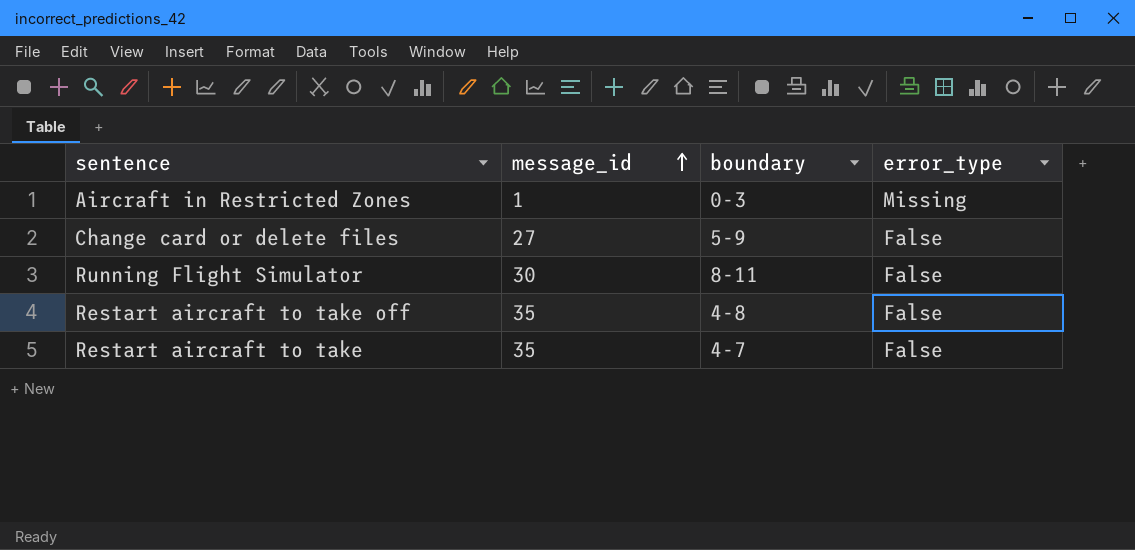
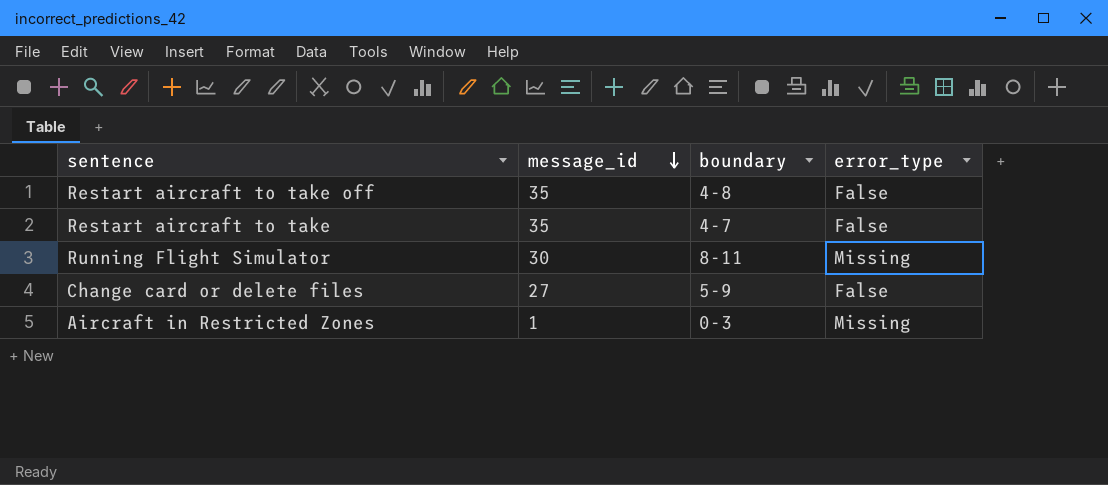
row order: message_id ascending -> message_id descending
Running Flight Simulator | error_type: False -> Missing

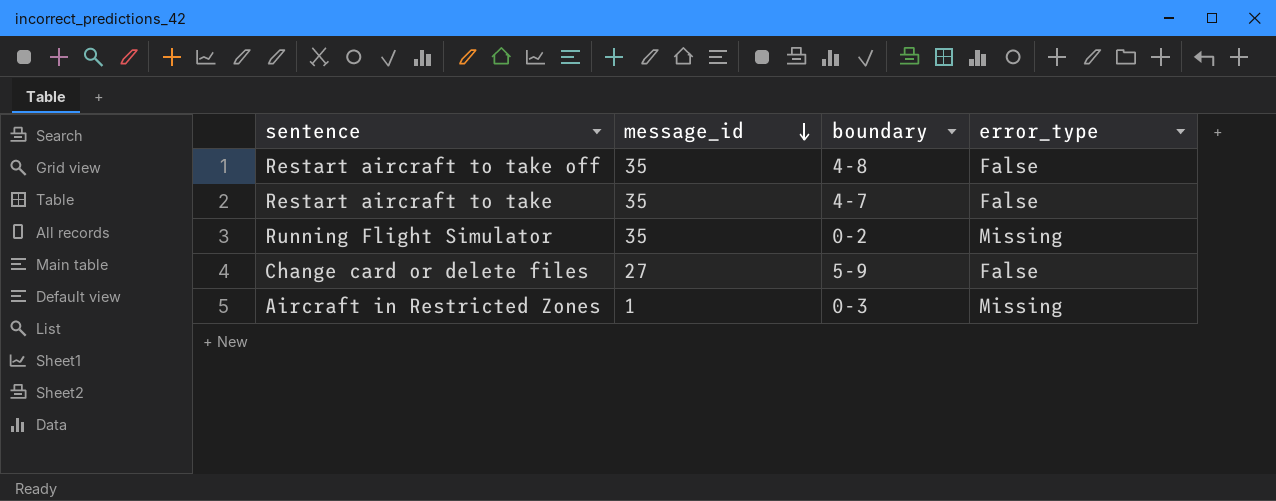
Running Flight Simulator | message_id: 30 -> 35
Running Flight Simulator | boundary: 8-11 -> 0-2

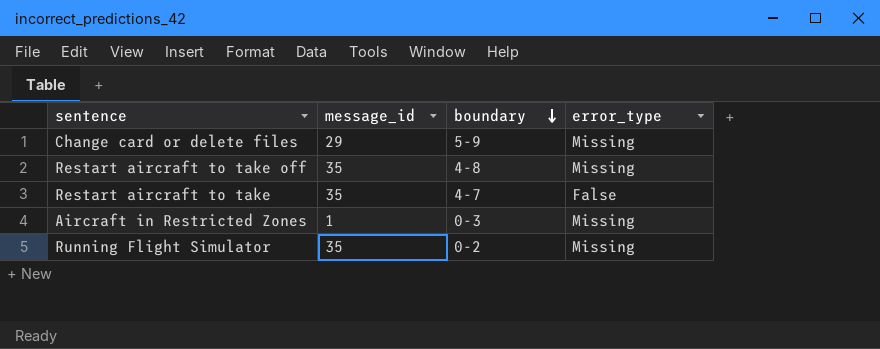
row order: message_id descending -> boundary descending
Change card or delete files | message_id: 27 -> 29
Change card or delete files | error_type: False -> Missing
Restart aircraft to take off | error_type: False -> Missing

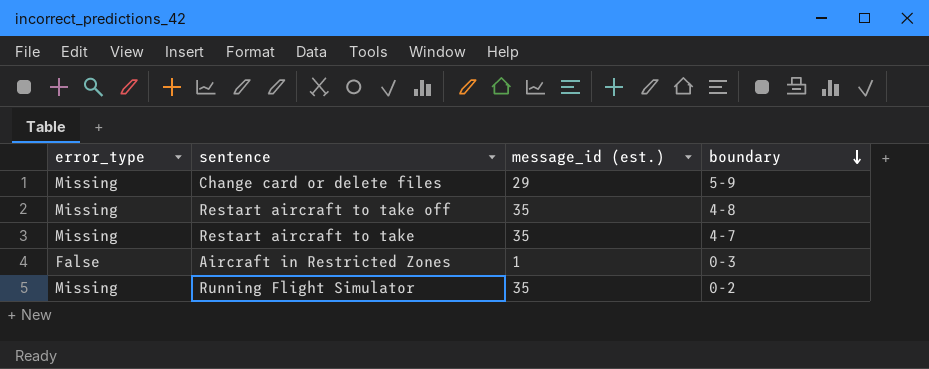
column error_type | position: 4 -> 1
column name: message_id -> message_id (est.)
Restart aircraft to take | error_type: False -> Missing
Aircraft in Restricted Zones | error_type: Missing -> False

